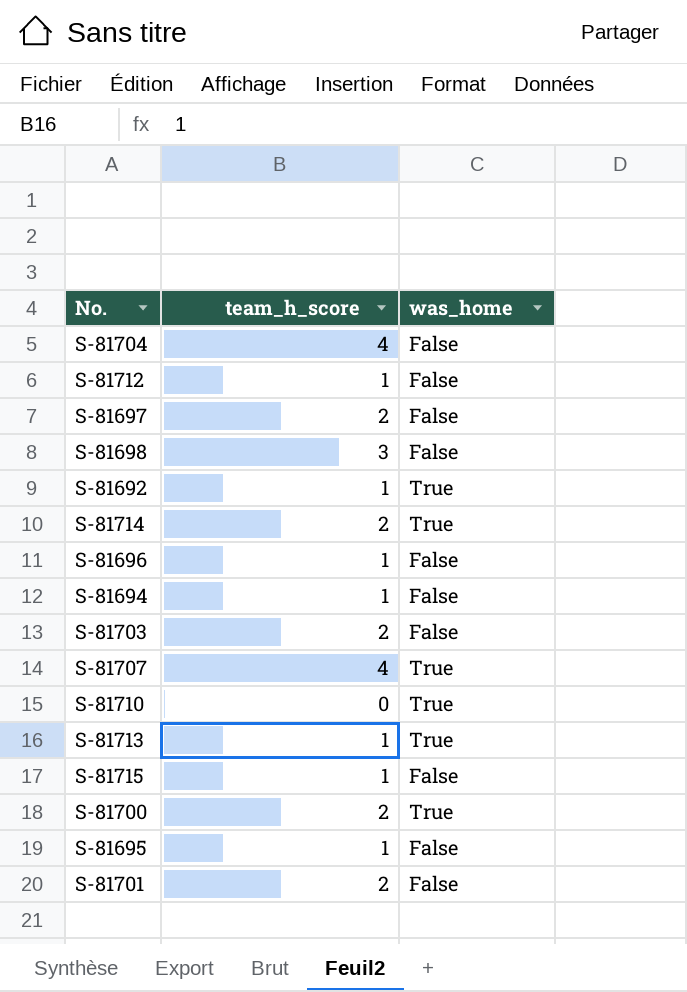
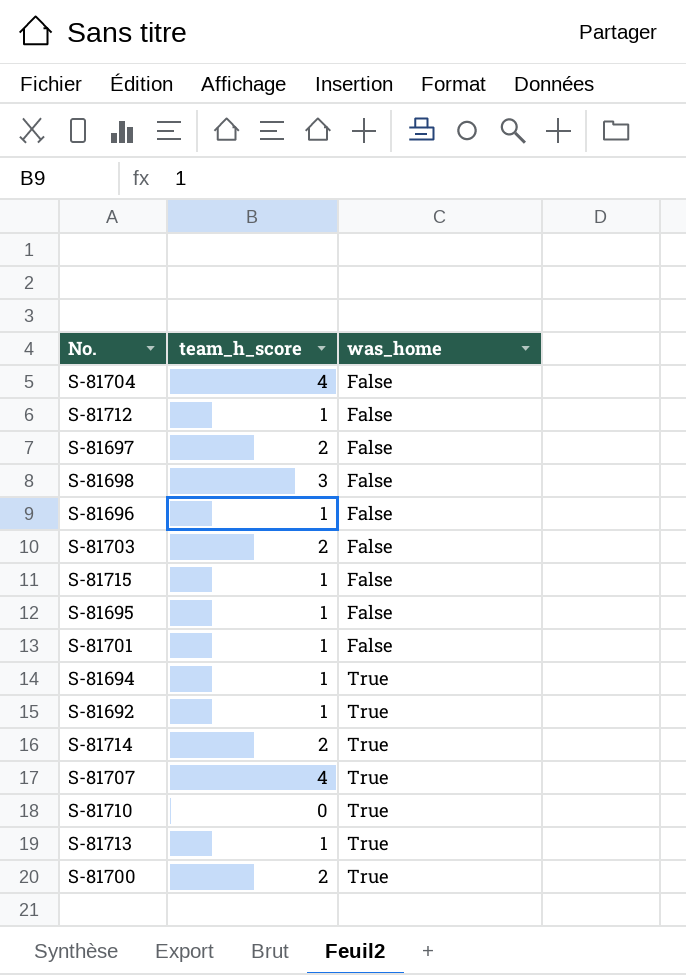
row order: none -> was_home ascending
S-81701 | team_h_score: 2 -> 1
S-81694 | was_home: False -> True

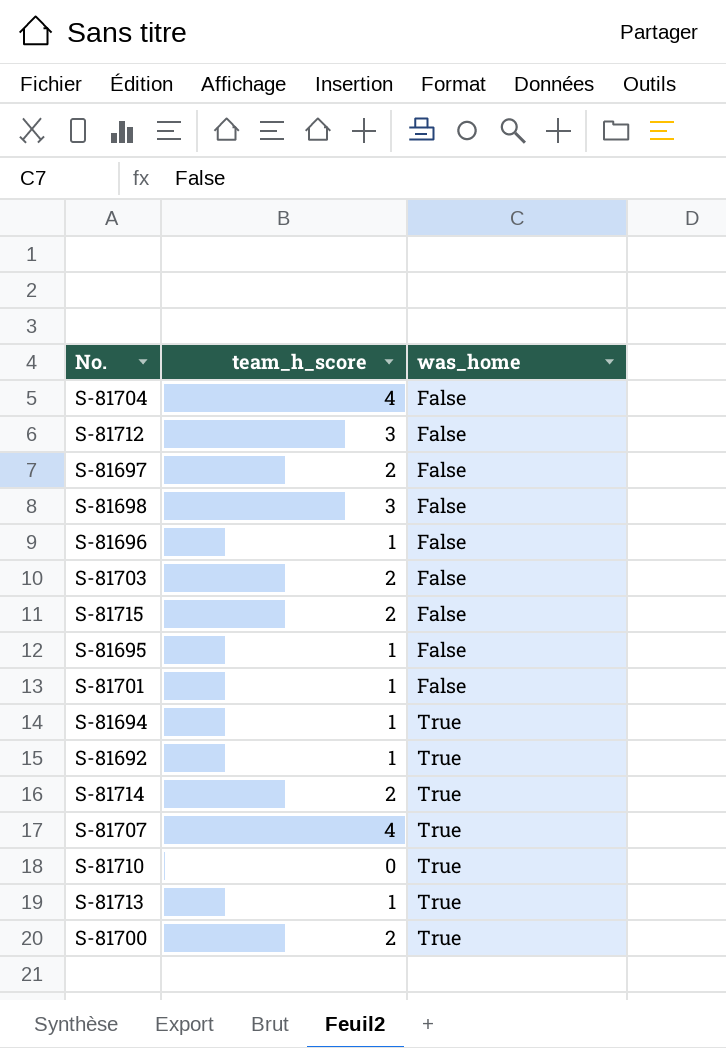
S-81712 | team_h_score: 1 -> 3
S-81715 | team_h_score: 1 -> 2

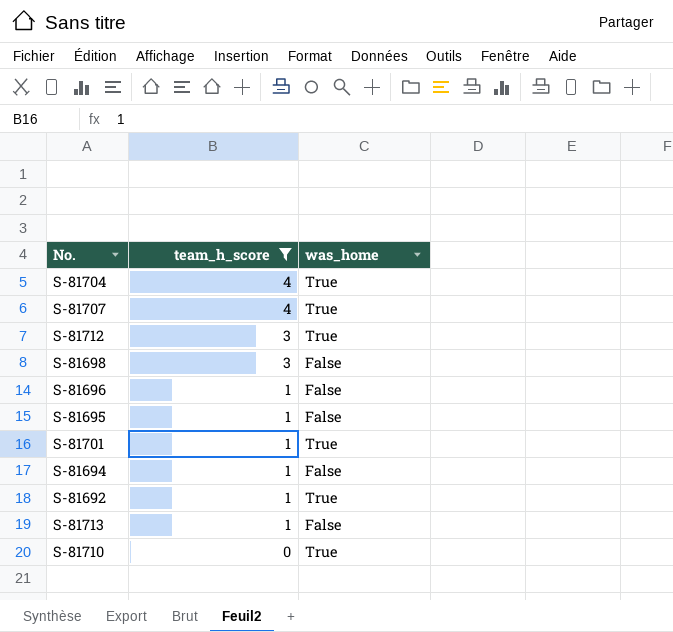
filter: none -> team_h_score != 2
row order: was_home ascending -> team_h_score descending
S-81704 | was_home: False -> True
S-81712 | was_home: False -> True
S-81701 | was_home: False -> True
S-81694 | was_home: True -> False
S-81713 | was_home: True -> False

